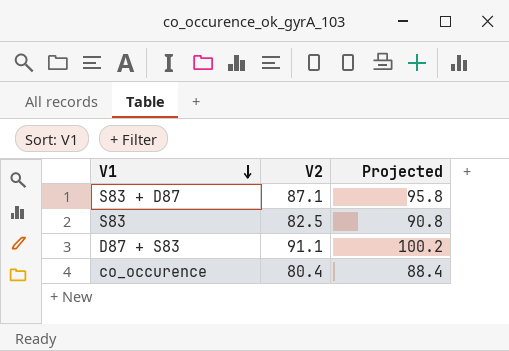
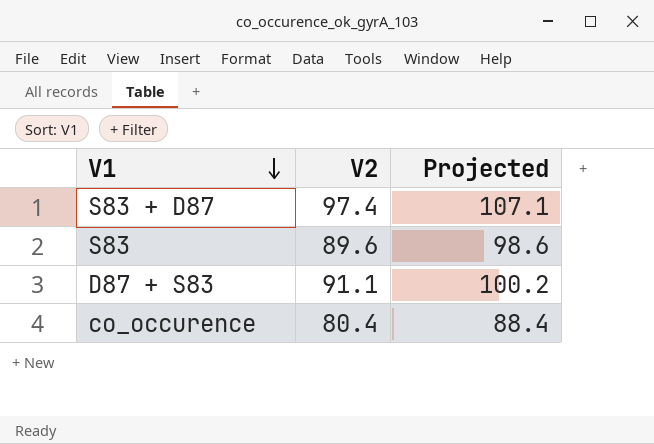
S83 + D87 | V2: 87.1 -> 97.4
S83 + D87 | Projected: 95.8 -> 107.1
S83 | V2: 82.5 -> 89.6
S83 | Projected: 90.8 -> 98.6

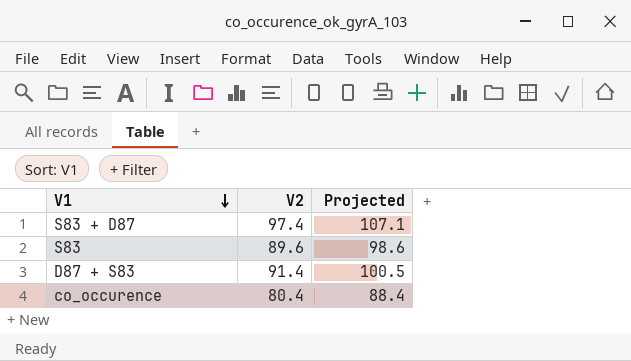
D87 + S83 | V2: 91.1 -> 91.4
D87 + S83 | Projected: 100.2 -> 100.5

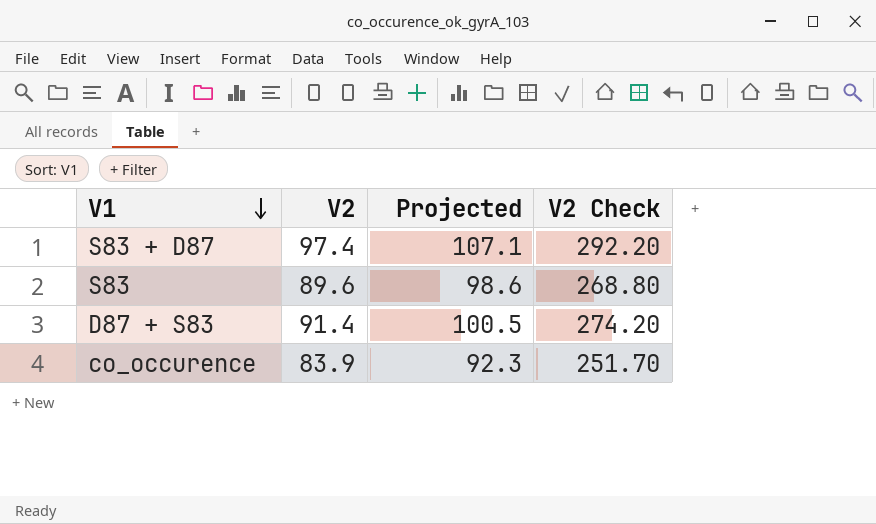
column V2 Check | formula: none -> [V2] * 3
co_occurence | V2: 80.4 -> 83.9
co_occurence | Projected: 88.4 -> 92.3

